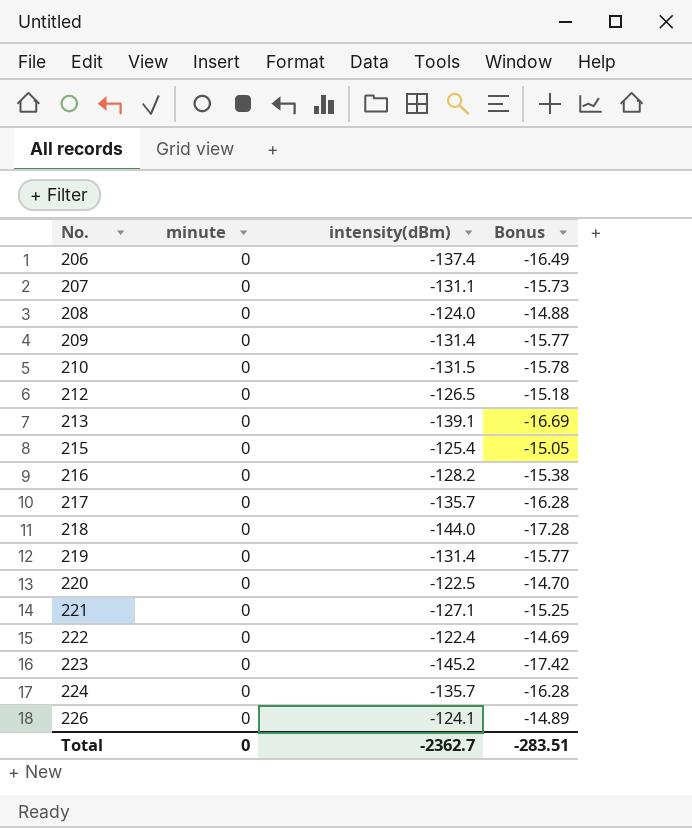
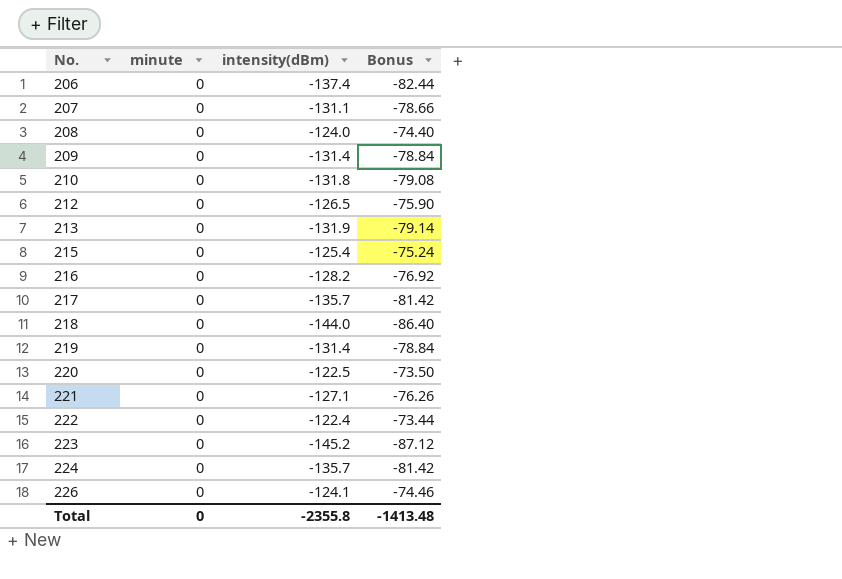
column Bonus | formula: [intensity(dBm)] * 0.12 -> [intensity(dBm)] * 0.6
210 | intensity(dBm): -131.5 -> -131.8
213 | intensity(dBm): -139.1 -> -131.9
Total | intensity(dBm): -2362.7 -> -2355.8
Total | Bonus: -283.51 -> -1413.48

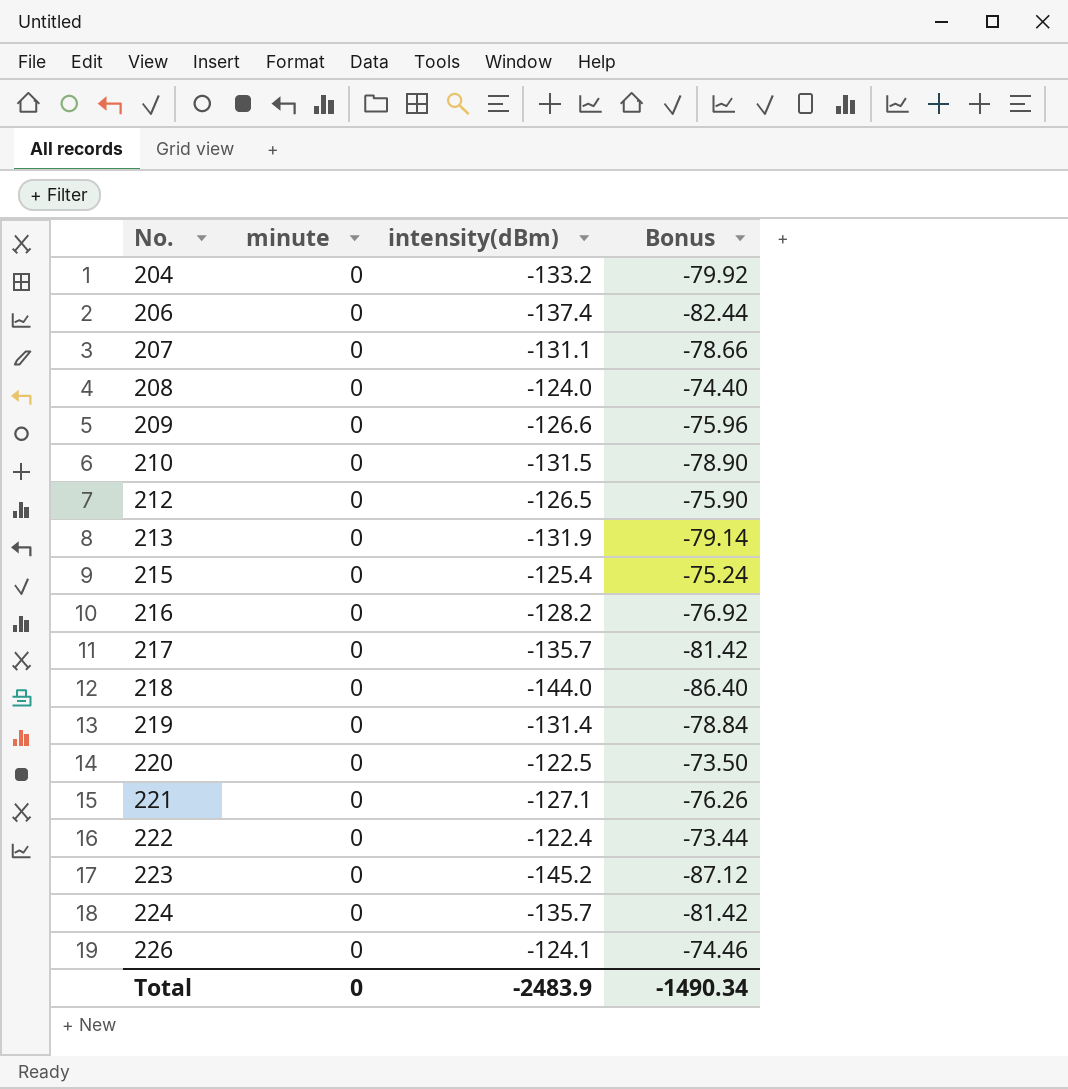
row 204: none -> 0 | -133.2 | -79.92
209 | intensity(dBm): -131.4 -> -126.6
209 | Bonus: -78.84 -> -75.96
210 | intensity(dBm): -131.8 -> -131.5
210 | Bonus: -79.08 -> -78.90
Total | intensity(dBm): -2355.8 -> -2483.9
Total | Bonus: -1413.48 -> -1490.34

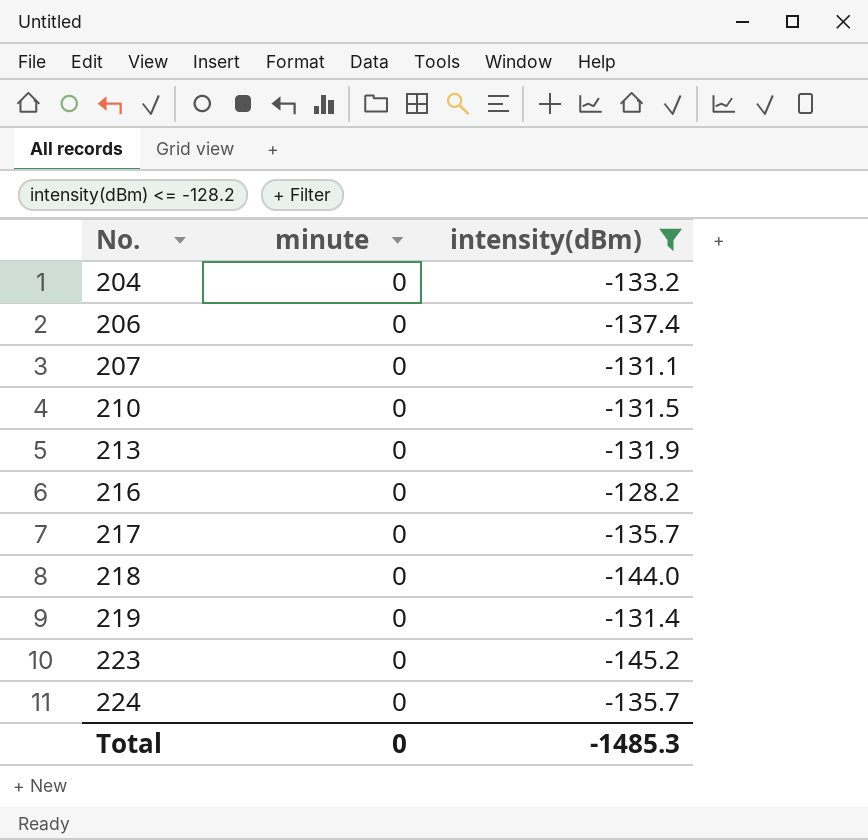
filter: none -> intensity(dBm) <= -128.2
column Bonus | formula: [intensity(dBm)] * 0.6 -> none
Total | intensity(dBm): -2483.9 -> -1485.3

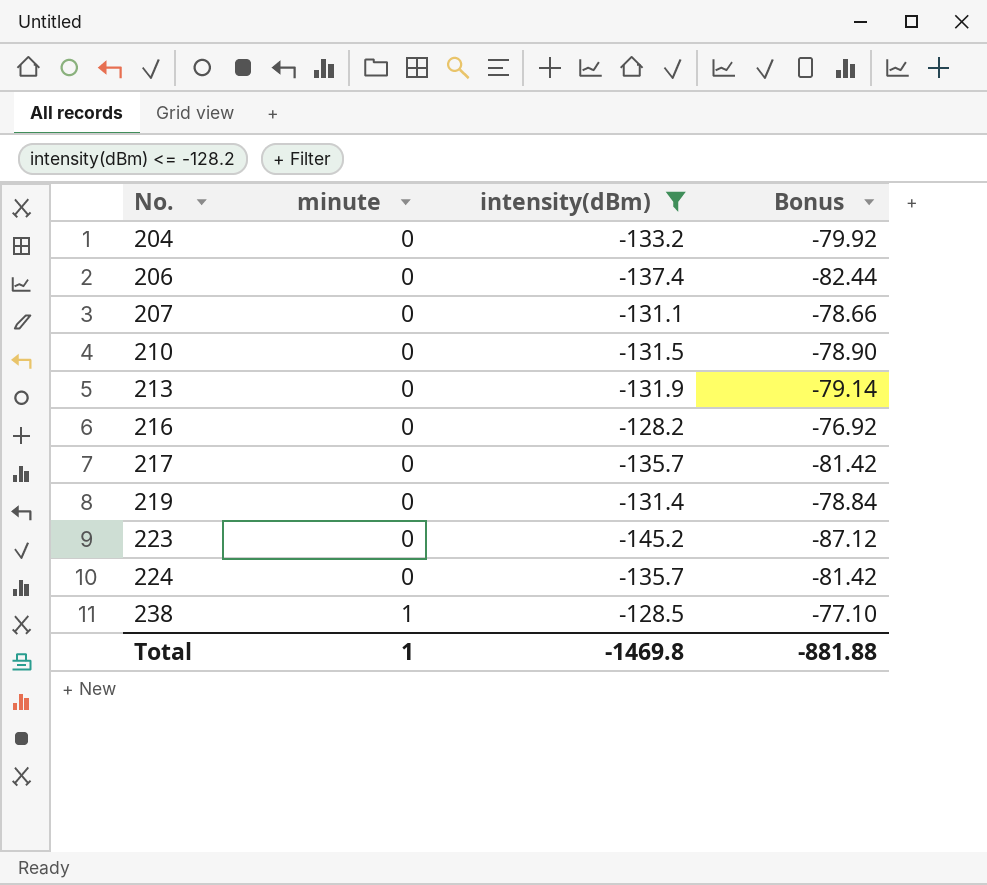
column Bonus | formula: none -> [intensity(dBm)] * 0.6
row 218: 0 | -144.0 -> none
row 238: none -> 1 | -128.5 | -77.10
Total | minute: 0 -> 1
Total | intensity(dBm): -1485.3 -> -1469.8

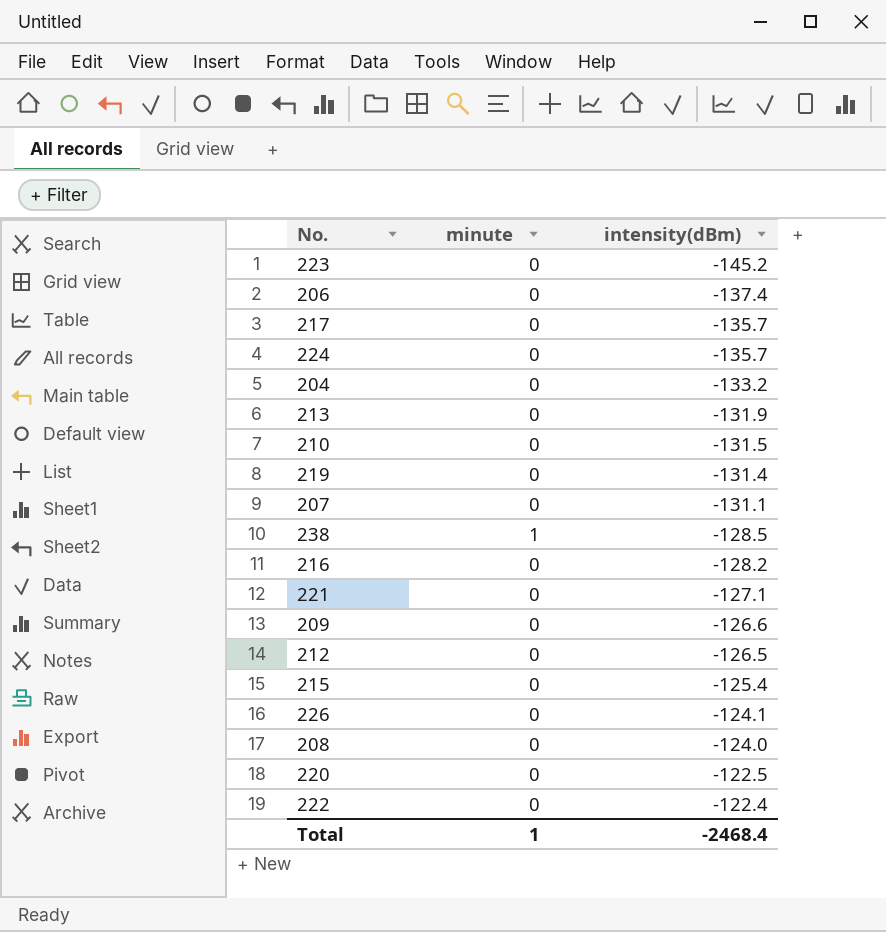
filter: intensity(dBm) <= -128.2 -> none
row order: No. ascending -> intensity(dBm) ascending
column Bonus | formula: [intensity(dBm)] * 0.6 -> none
Total | intensity(dBm): -1469.8 -> -2468.4

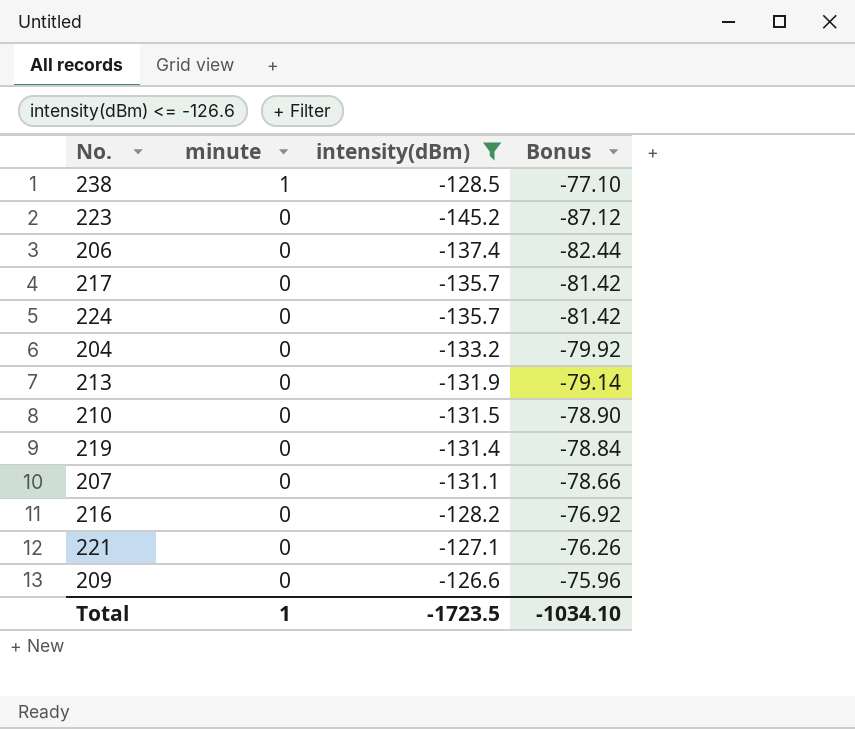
filter: none -> intensity(dBm) <= -126.6
row order: intensity(dBm) ascending -> minute descending
column Bonus | formula: none -> [intensity(dBm)] * 0.6
Total | intensity(dBm): -2468.4 -> -1723.5

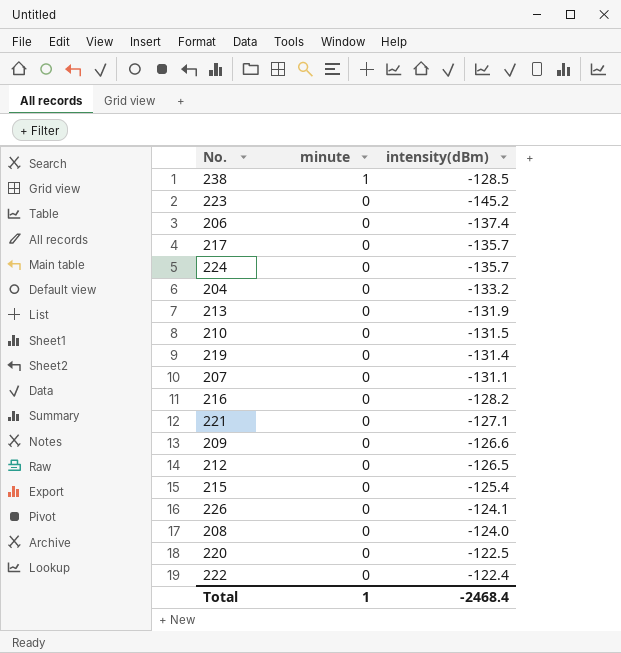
filter: intensity(dBm) <= -126.6 -> none
column Bonus | formula: [intensity(dBm)] * 0.6 -> none
Total | intensity(dBm): -1723.5 -> -2468.4

